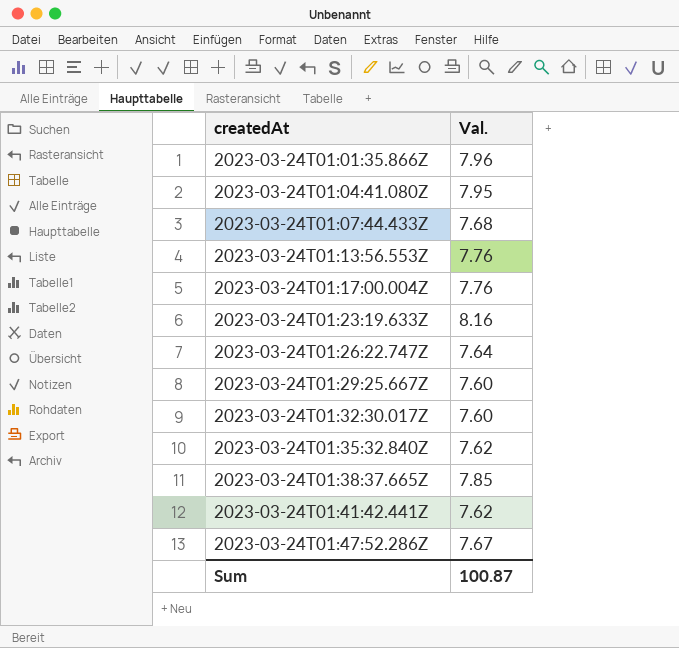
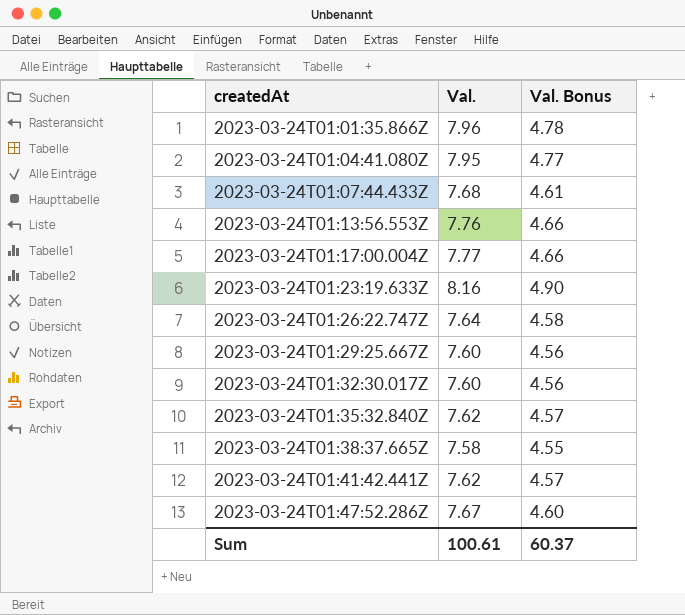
column Val. Bonus | formula: none -> [Val.] * 0.6
2023-03-24T01:17:00.004Z | Val.: 7.76 -> 7.77
2023-03-24T01:38:37.665Z | Val.: 7.85 -> 7.58
Sum | Val.: 100.87 -> 100.61

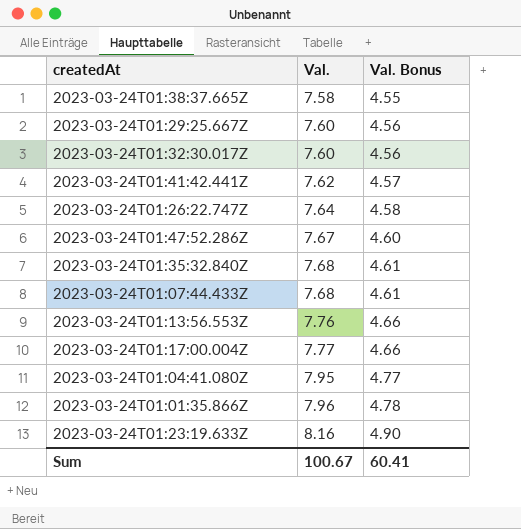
row order: createdAt ascending -> Val. ascending
2023-03-24T01:35:32.840Z | Val.: 7.62 -> 7.68
2023-03-24T01:35:32.840Z | Val. Bonus: 4.57 -> 4.61
Sum | Val.: 100.61 -> 100.67
Sum | Val. Bonus: 60.37 -> 60.41

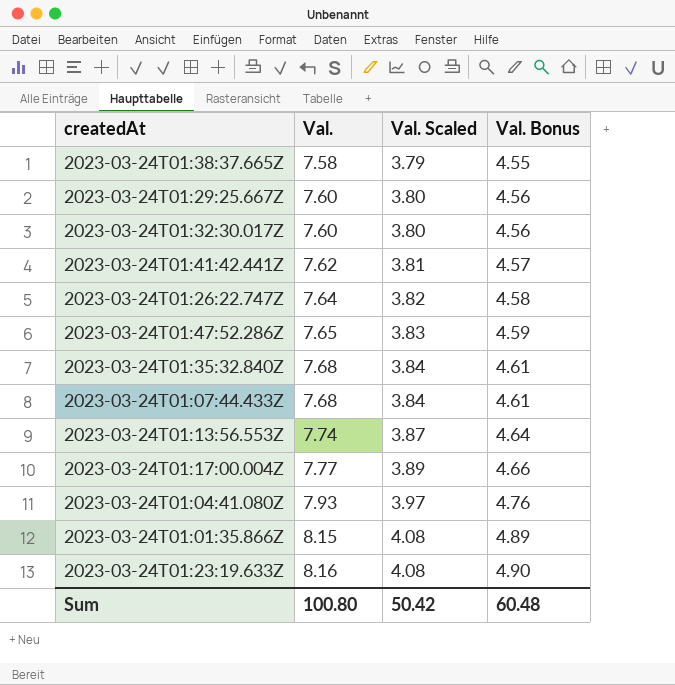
column Val. Scaled | formula: none -> [Val.] * 0.5
2023-03-24T01:47:52.286Z | Val.: 7.67 -> 7.65
2023-03-24T01:47:52.286Z | Val. Bonus: 4.60 -> 4.59
2023-03-24T01:13:56.553Z | Val.: 7.76 -> 7.74
2023-03-24T01:13:56.553Z | Val. Bonus: 4.66 -> 4.64
2023-03-24T01:04:41.080Z | Val.: 7.95 -> 7.93
2023-03-24T01:04:41.080Z | Val. Bonus: 4.77 -> 4.76
2023-03-24T01:01:35.866Z | Val.: 7.96 -> 8.15
2023-03-24T01:01:35.866Z | Val. Bonus: 4.78 -> 4.89
Sum | Val.: 100.67 -> 100.80
Sum | Val. Bonus: 60.41 -> 60.48

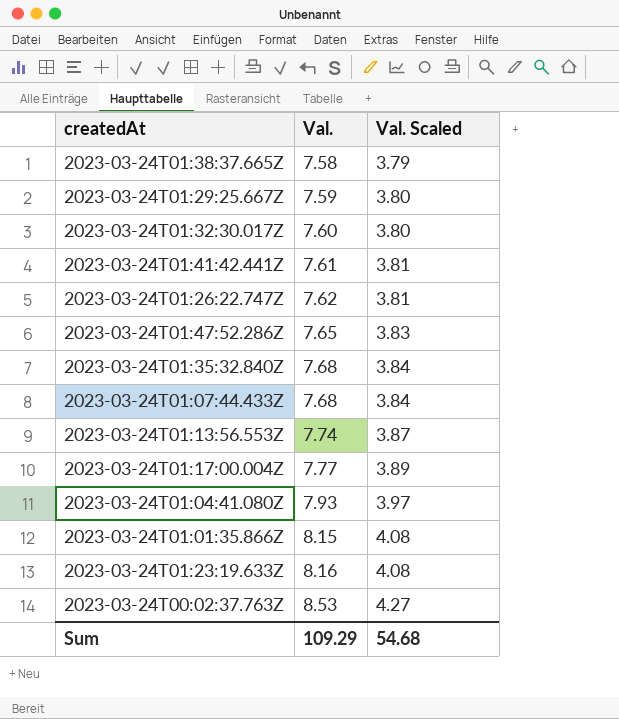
column Val. Bonus | formula: [Val.] * 0.6 -> none
2023-03-24T01:29:25.667Z | Val.: 7.60 -> 7.59
2023-03-24T01:41:42.441Z | Val.: 7.62 -> 7.61
2023-03-24T01:26:22.747Z | Val.: 7.64 -> 7.62
2023-03-24T01:26:22.747Z | Val. Scaled: 3.82 -> 3.81
row 2023-03-24T00:02:37.763Z: none -> 8.53 | 4.27
Sum | Val.: 100.80 -> 109.29
Sum | Val. Scaled: 50.42 -> 54.68

